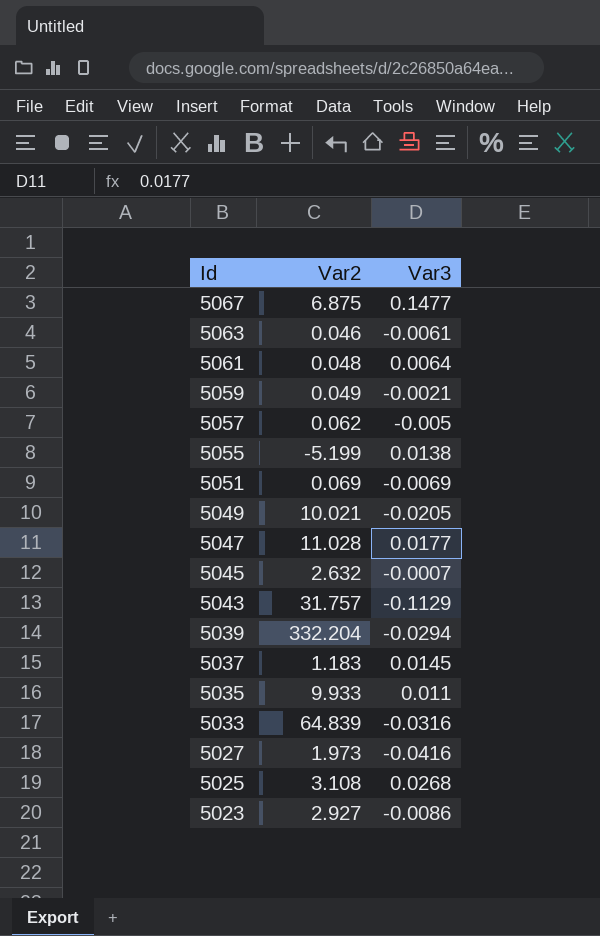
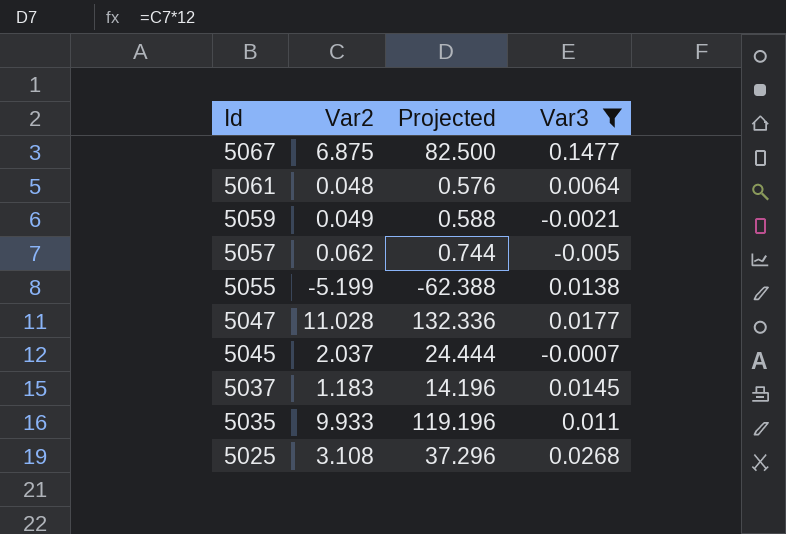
filter: none -> Var3 >= -0.005
column Projected | formula: none -> [Var2] * 12
5045 | Var2: 2.632 -> 2.037

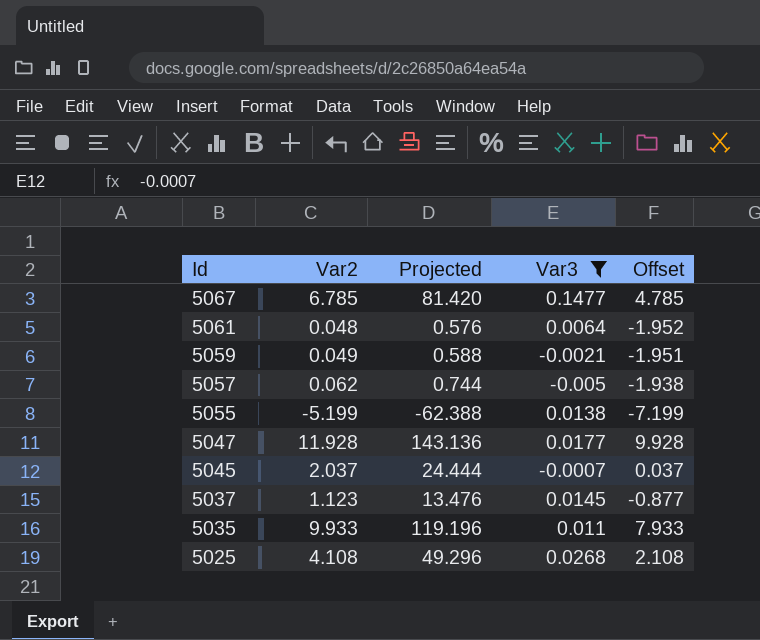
column Offset | formula: none -> [Var2] - 2
5067 | Var2: 6.875 -> 6.785
5067 | Projected: 82.500 -> 81.420
5047 | Var2: 11.028 -> 11.928
5047 | Projected: 132.336 -> 143.136
5037 | Var2: 1.183 -> 1.123
5037 | Projected: 14.196 -> 13.476
5025 | Var2: 3.108 -> 4.108
5025 | Projected: 37.296 -> 49.296

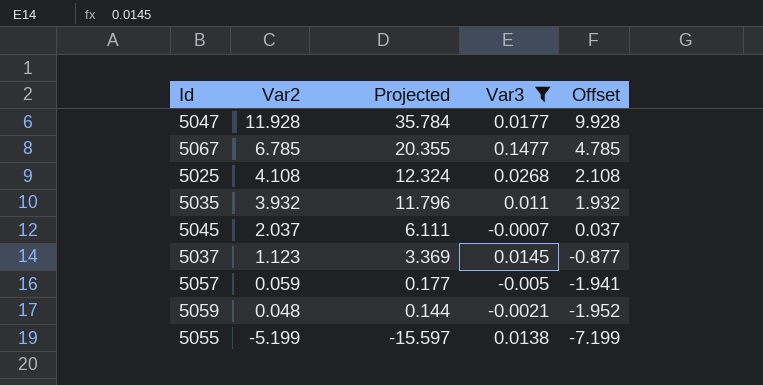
row order: Id descending -> Var2 descending
column Projected | formula: [Var2] * 12 -> [Var2] * 3
row 5061: 0.048 | 0.576 | 0.0064 | -1.952 -> none
5035 | Var2: 9.933 -> 3.932
5035 | Offset: 7.933 -> 1.932
5057 | Var2: 0.062 -> 0.059
5057 | Offset: -1.938 -> -1.941
5059 | Var2: 0.049 -> 0.048
5059 | Offset: -1.951 -> -1.952

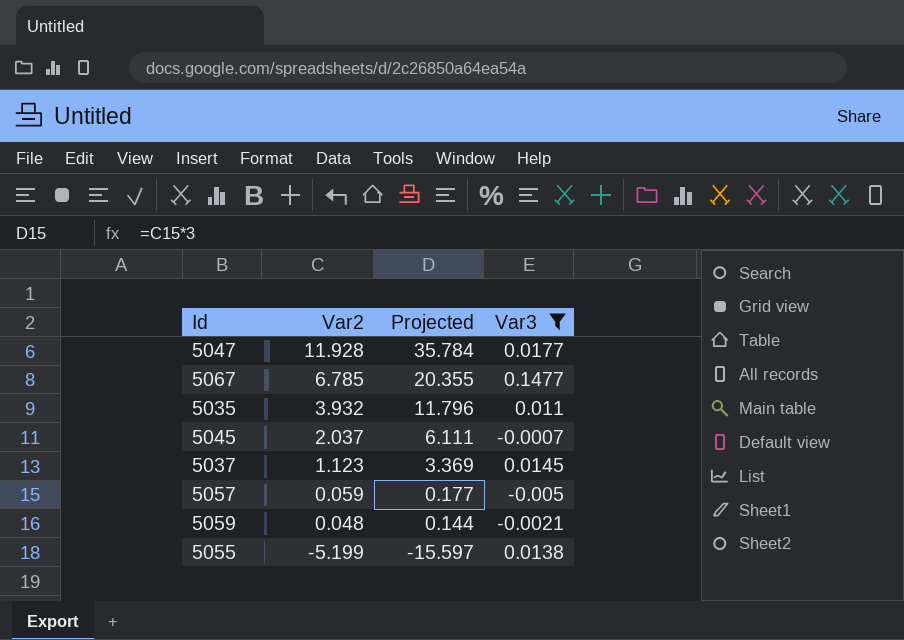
column Offset | formula: [Var2] - 2 -> none
row 5025: 4.108 | 12.324 | 0.0268 | 2.108 -> none

